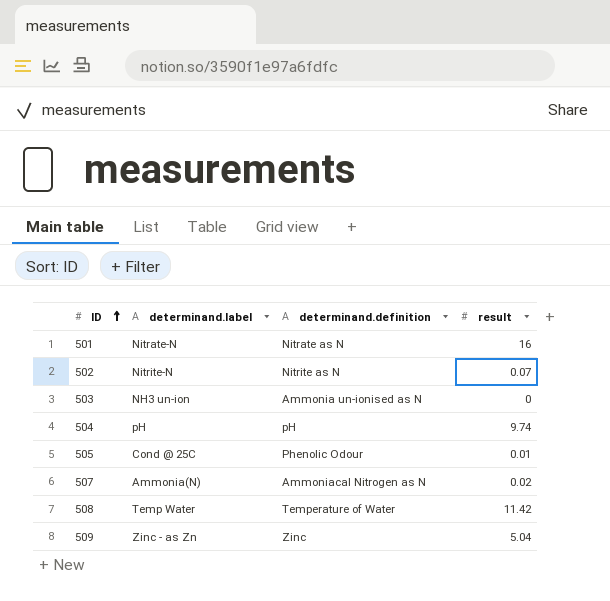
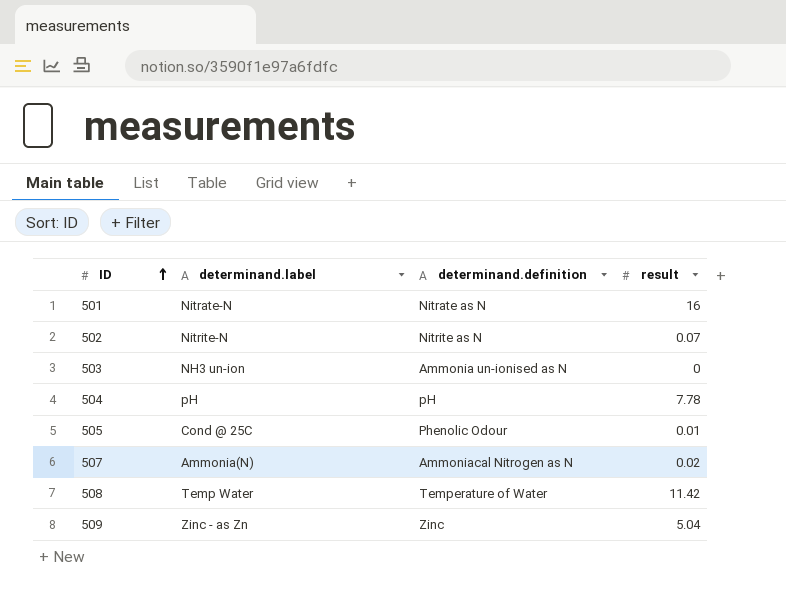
504 | result: 9.74 -> 7.78

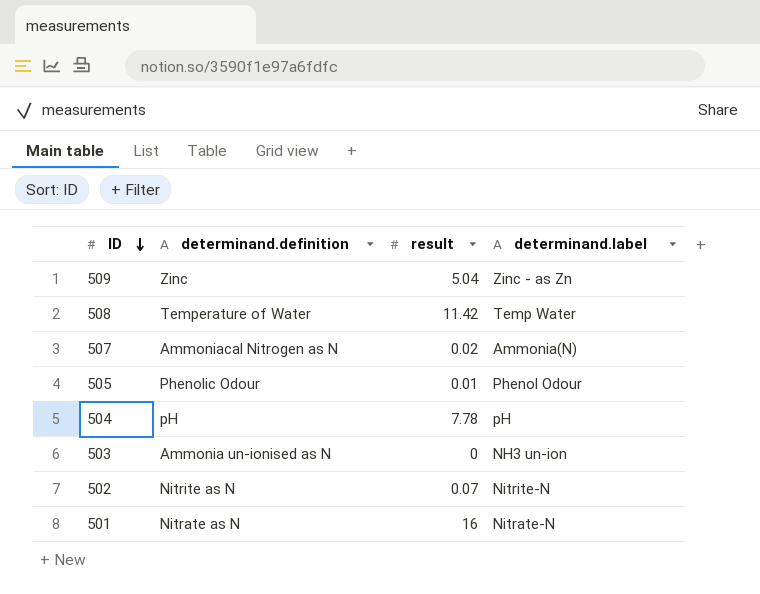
row order: ID ascending -> ID descending
column determinand.label | position: 2 -> 4
505 | determinand.label: Cond @ 25C -> Phenol Odour

